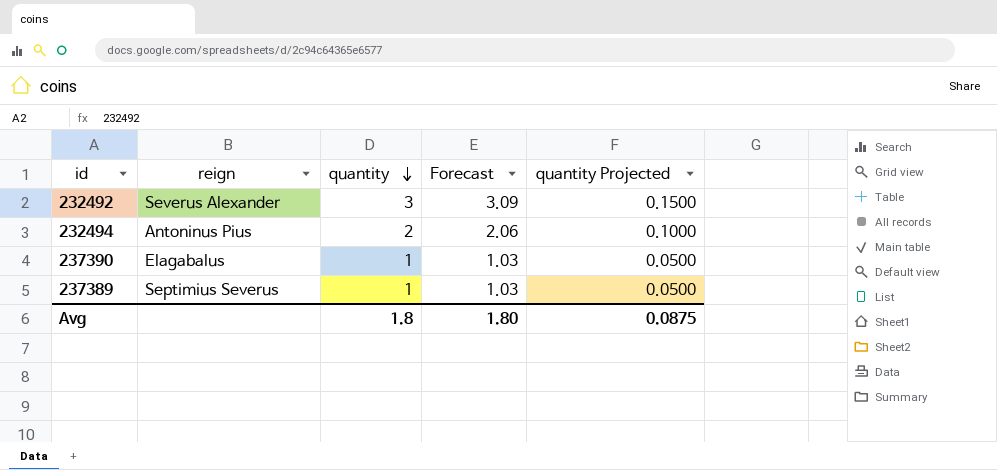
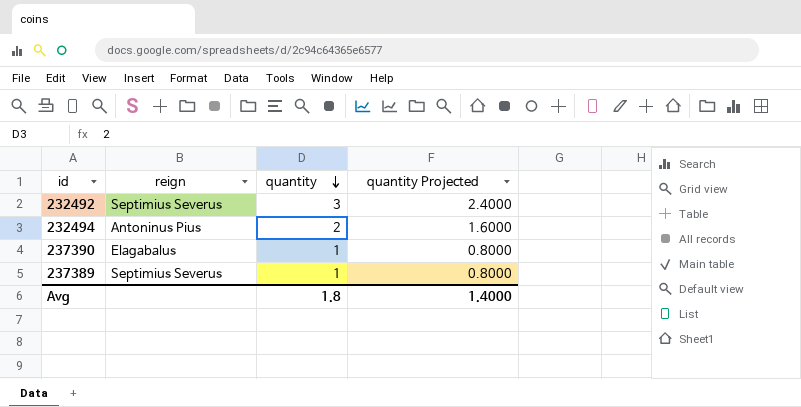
column Forecast | formula: [quantity] * 1.03 -> none
column quantity Projected | formula: [quantity] * 0.05 -> [quantity] * 0.8
232492 | reign: Severus Alexander -> Septimius Severus
Avg | quantity Projected: 0.0875 -> 1.4000

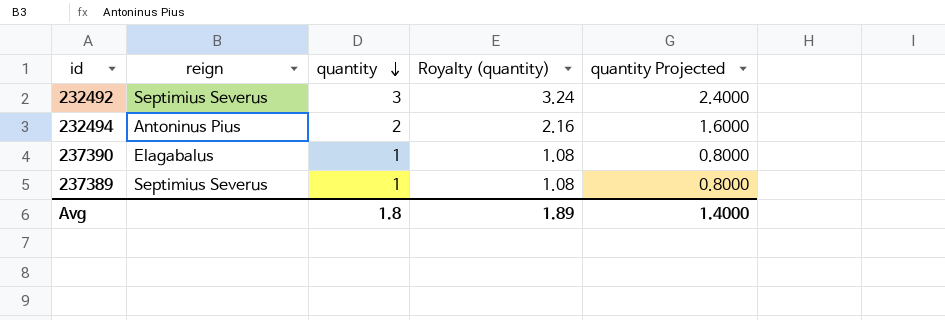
column Royalty (quantity) | formula: none -> [quantity] * 1.08

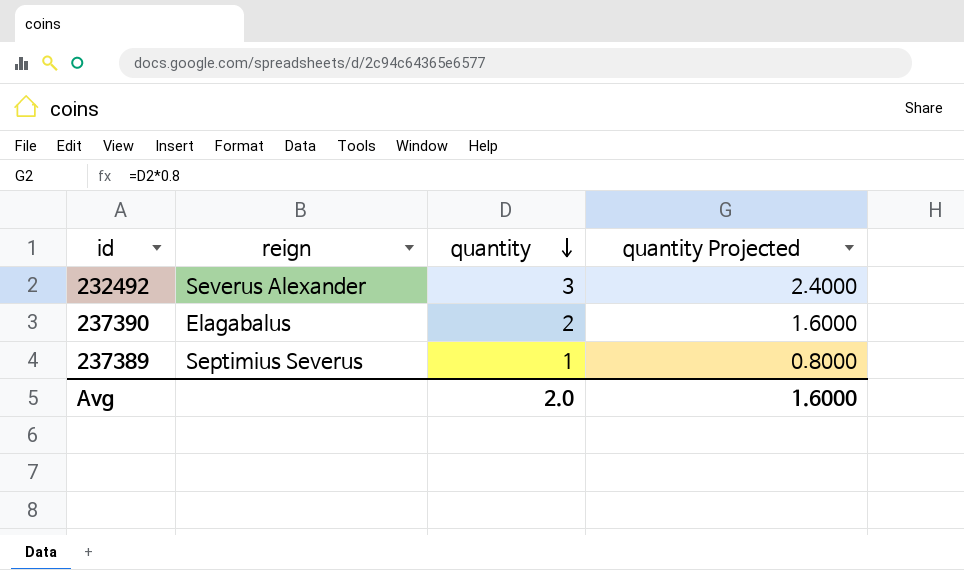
column Royalty (quantity) | formula: [quantity] * 1.08 -> none
row 232494: Antoninus Pius | 2 | 2.16 | 1.6000 -> none
232492 | reign: Septimius Severus -> Severus Alexander
237390 | quantity: 1 -> 2
237390 | quantity Projected: 0.8000 -> 1.6000
Avg | quantity: 1.8 -> 2.0
Avg | quantity Projected: 1.4000 -> 1.6000

